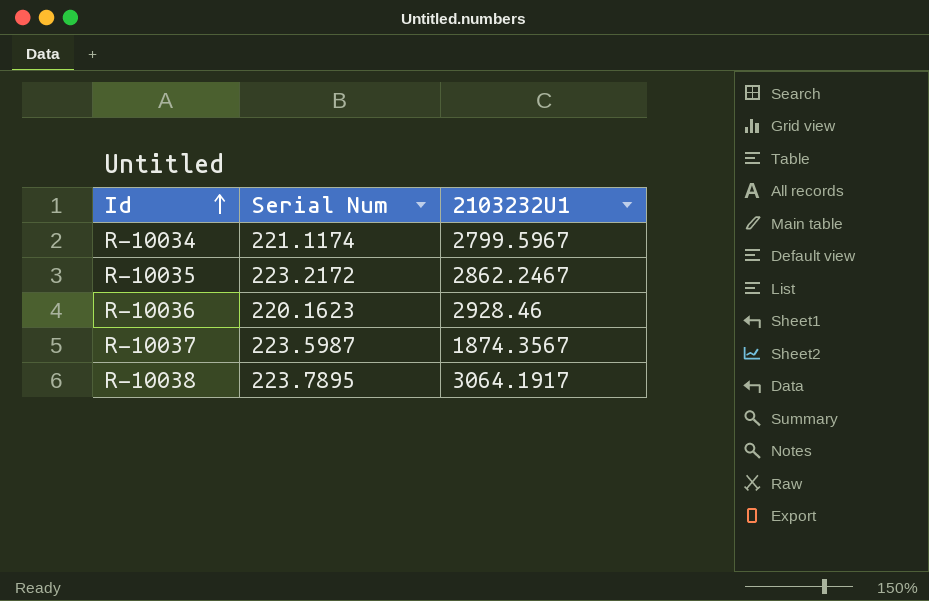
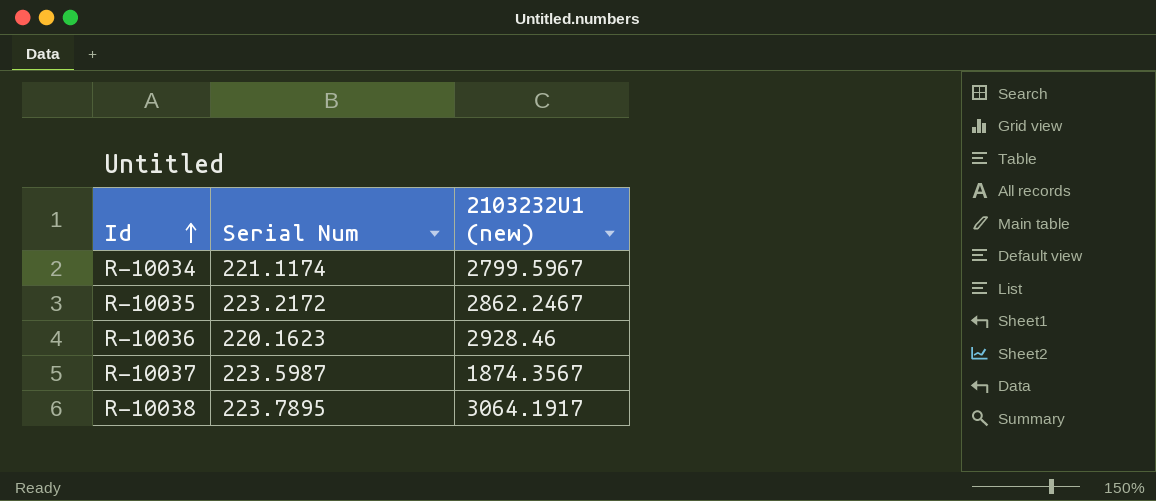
column name: 2103232U1 -> 2103232U1 (new)

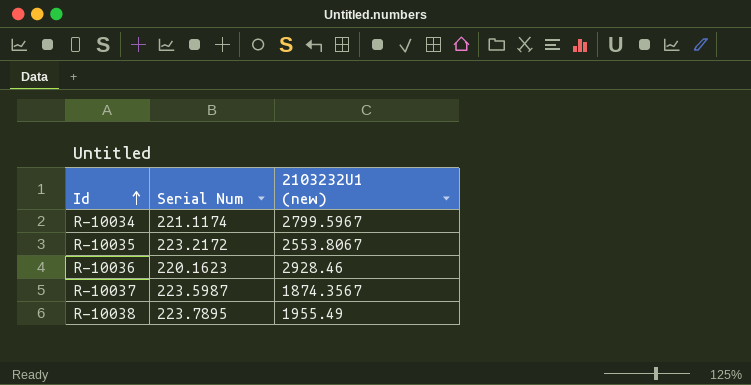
R-10035 | 2103232U1 (new): 2862.2467 -> 2553.8067
R-10038 | 2103232U1 (new): 3064.1917 -> 1955.49

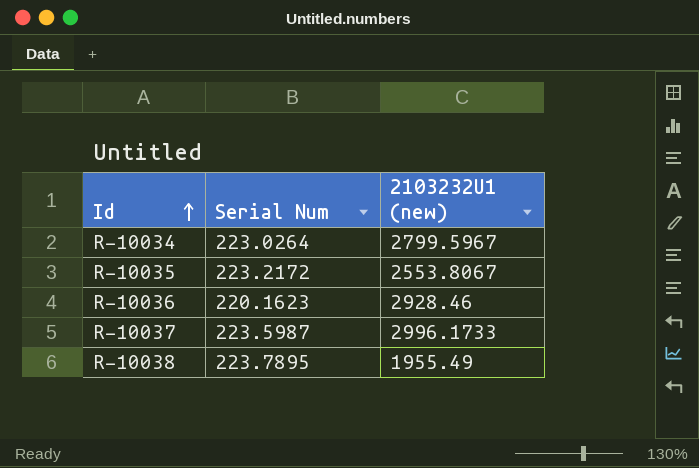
R-10034 | Serial Num: 221.1174 -> 223.0264
R-10037 | 2103232U1 (new): 1874.3567 -> 2996.1733

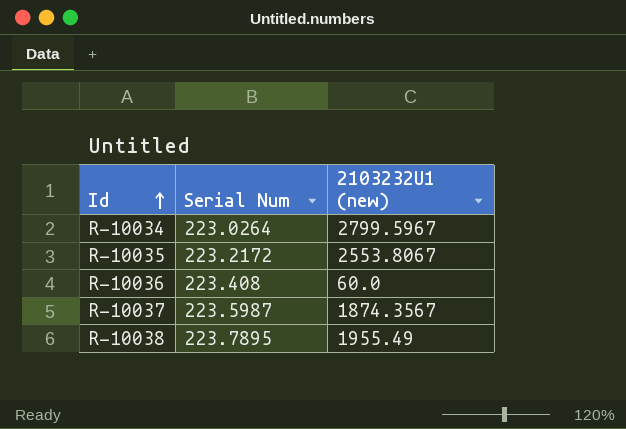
R-10036 | Serial Num: 220.1623 -> 223.408
R-10036 | 2103232U1 (new): 2928.46 -> 60.0
R-10037 | 2103232U1 (new): 2996.1733 -> 1874.3567

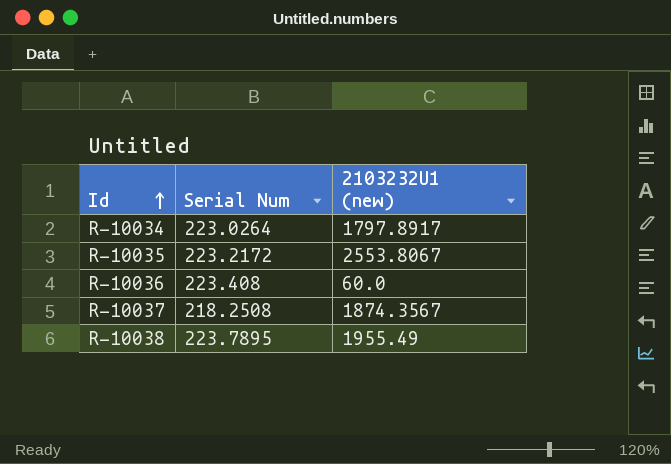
R-10034 | 2103232U1 (new): 2799.5967 -> 1797.8917
R-10037 | Serial Num: 223.5987 -> 218.2508

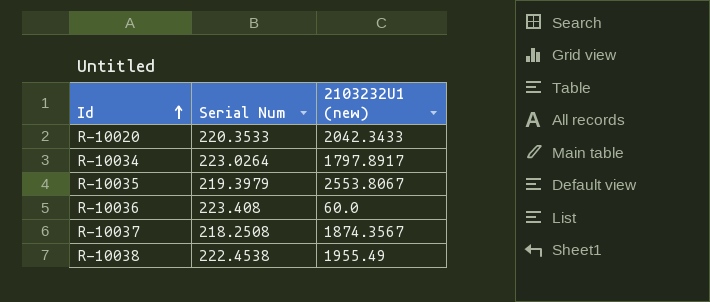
row R-10020: none -> 220.3533 | 2042.3433
R-10035 | Serial Num: 223.2172 -> 219.3979
R-10038 | Serial Num: 223.7895 -> 222.4538

